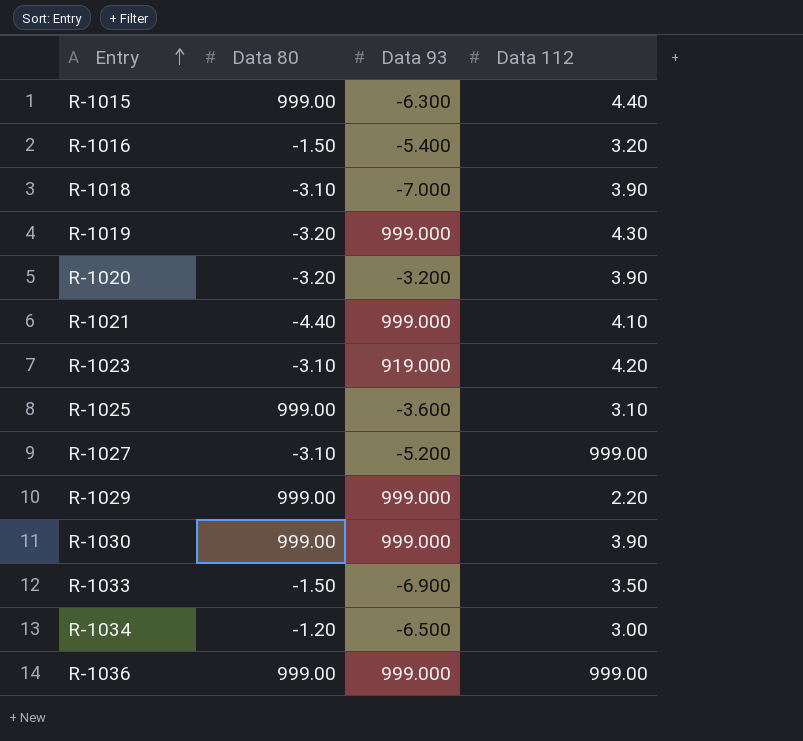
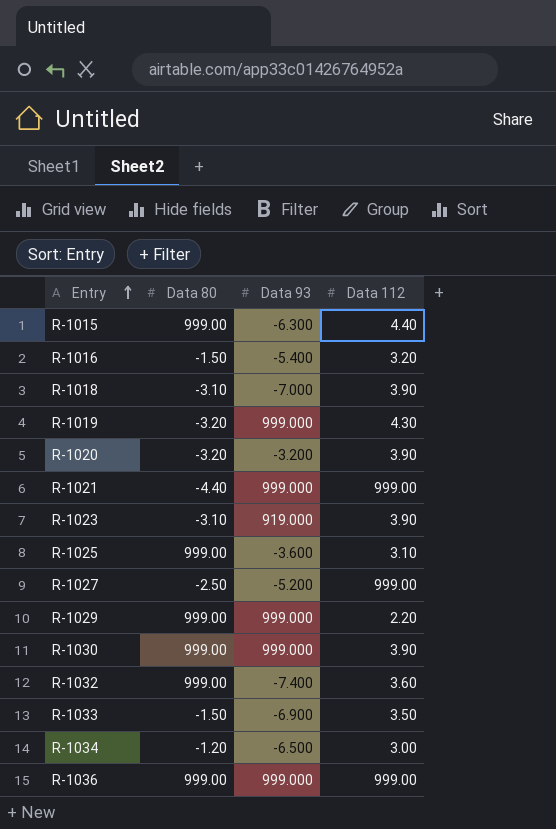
R-1021 | Data 112: 4.10 -> 999.00
R-1023 | Data 112: 4.20 -> 3.90
R-1027 | Data 80: -3.10 -> -2.50
row R-1032: none -> 999.00 | -7.400 | 3.60

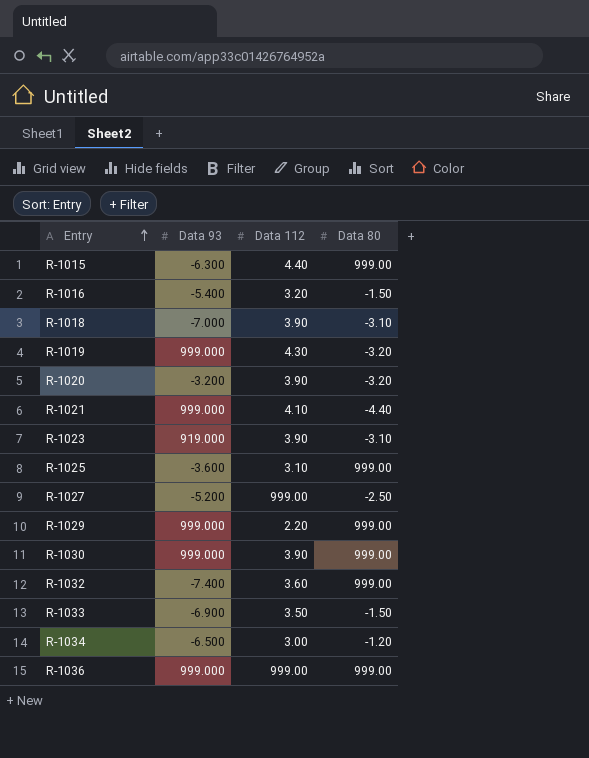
column Data 80 | position: 2 -> 4
R-1021 | Data 112: 999.00 -> 4.10

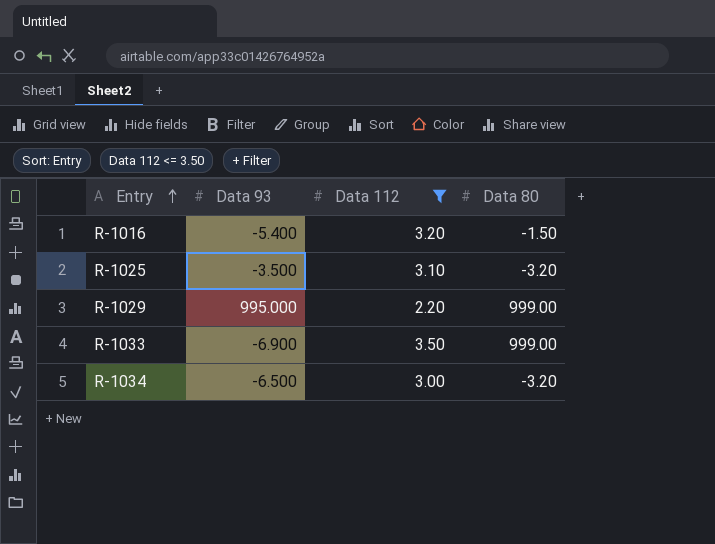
filter: none -> Data 112 <= 3.50
R-1025 | Data 93: -3.600 -> -3.500
R-1025 | Data 80: 999.00 -> -3.20
R-1029 | Data 93: 999.000 -> 995.000
R-1033 | Data 80: -1.50 -> 999.00
R-1034 | Data 80: -1.20 -> -3.20

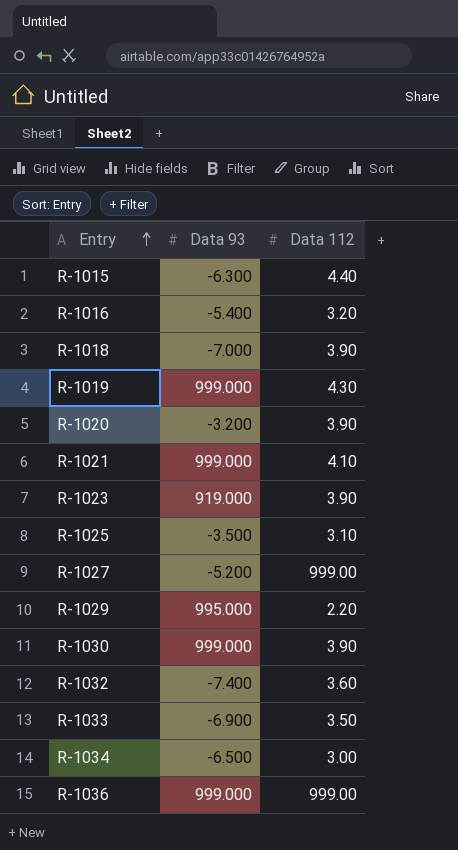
filter: Data 112 <= 3.50 -> none
column Data 80 | position: 4 -> none

